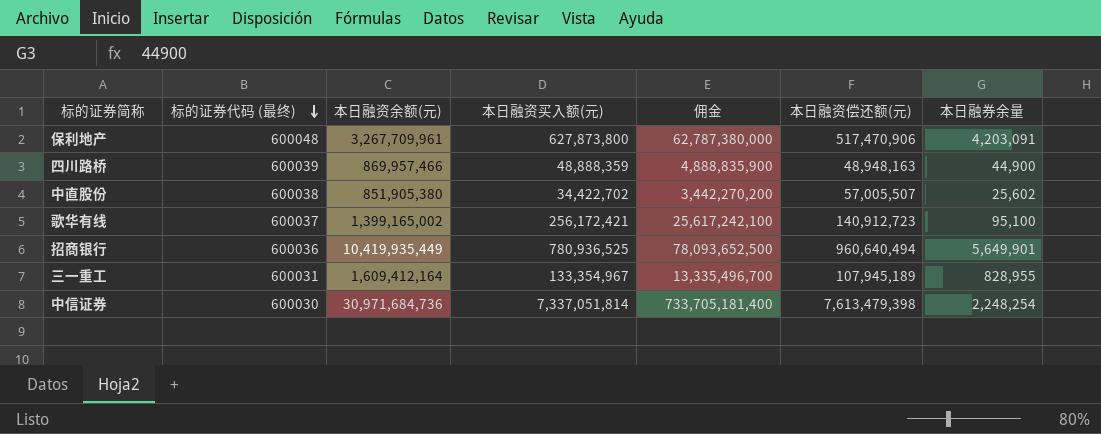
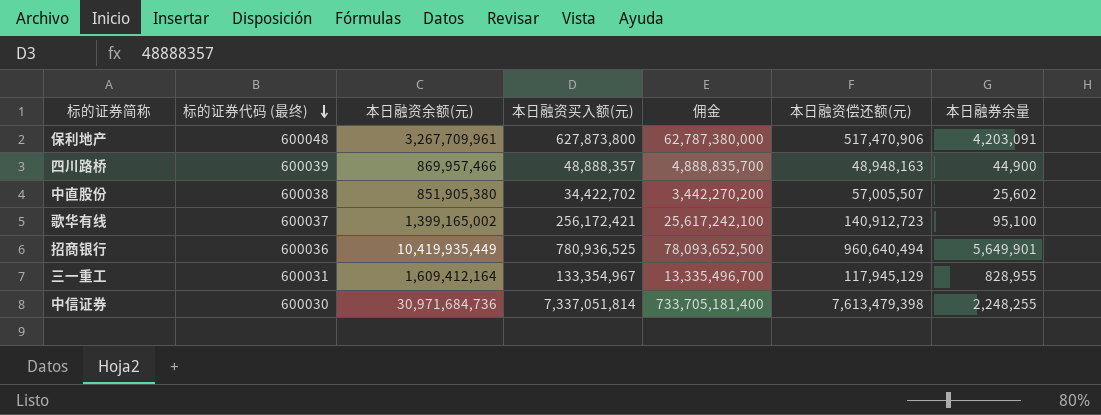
四川路桥 | 本日融资买入额(元): 48,888,359 -> 48,888,357
四川路桥 | 佣金: 4,888,835,900 -> 4,888,835,700
三一重工 | 本日融资偿还额(元): 107,945,189 -> 117,945,129
中信证券 | 本日融券余量: 2,248,254 -> 2,248,255

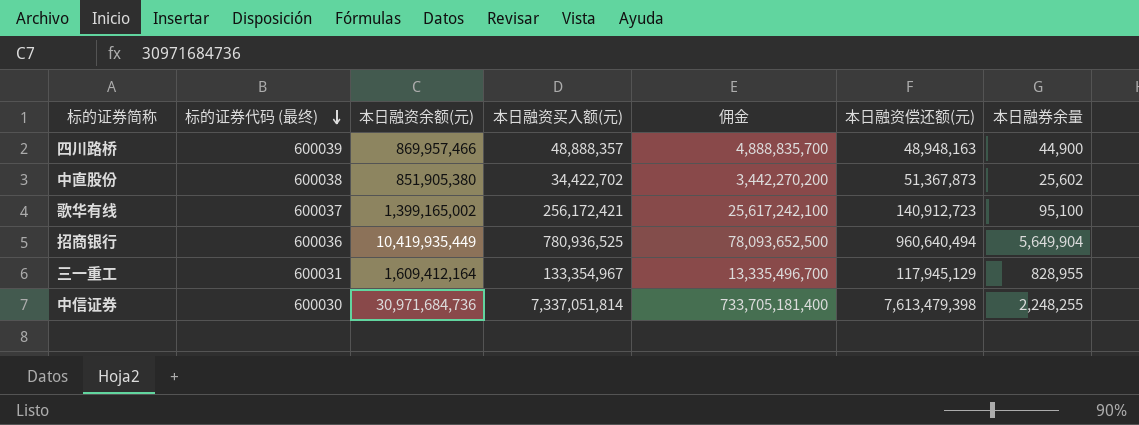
row 保利地产: 600048 | 3,267,709,961 | 627,873,800 | 62,787,380,000 | 517,470,906 | 4,203,091 -> none
中直股份 | 本日融资偿还额(元): 57,005,507 -> 51,367,873
招商银行 | 本日融券余量: 5,649,901 -> 5,649,904

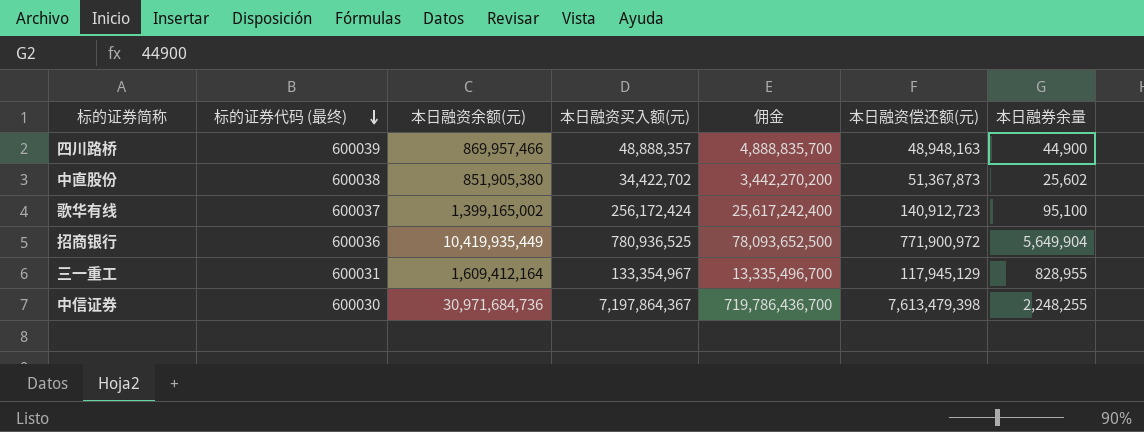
歌华有线 | 本日融资买入额(元): 256,172,421 -> 256,172,424
歌华有线 | 佣金: 25,617,242,100 -> 25,617,242,400
招商银行 | 本日融资偿还额(元): 960,640,494 -> 771,900,972
中信证券 | 本日融资买入额(元): 7,337,051,814 -> 7,197,864,367
中信证券 | 佣金: 733,705,181,400 -> 719,786,436,700

